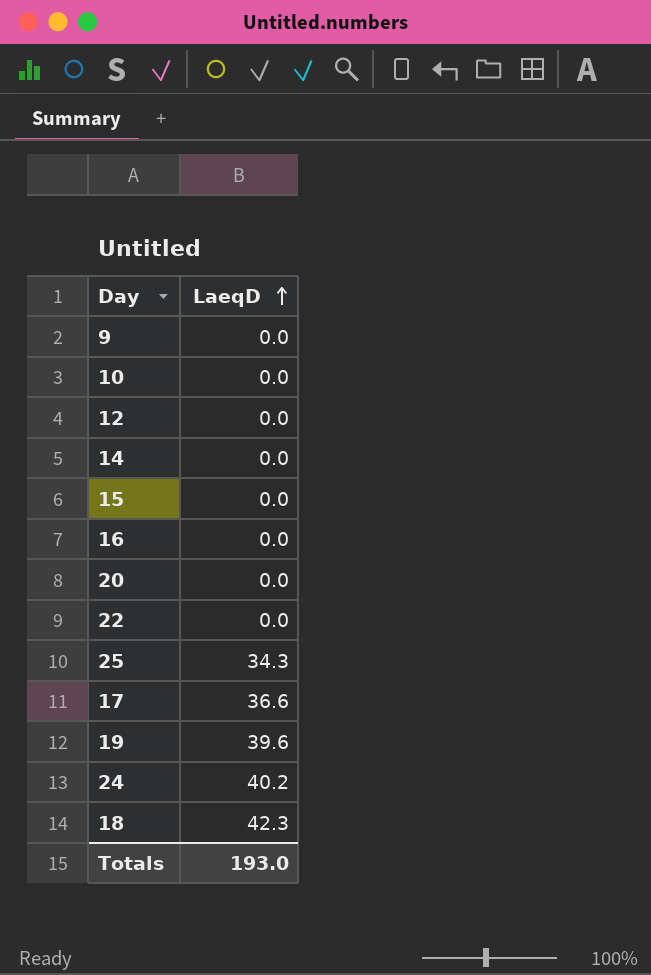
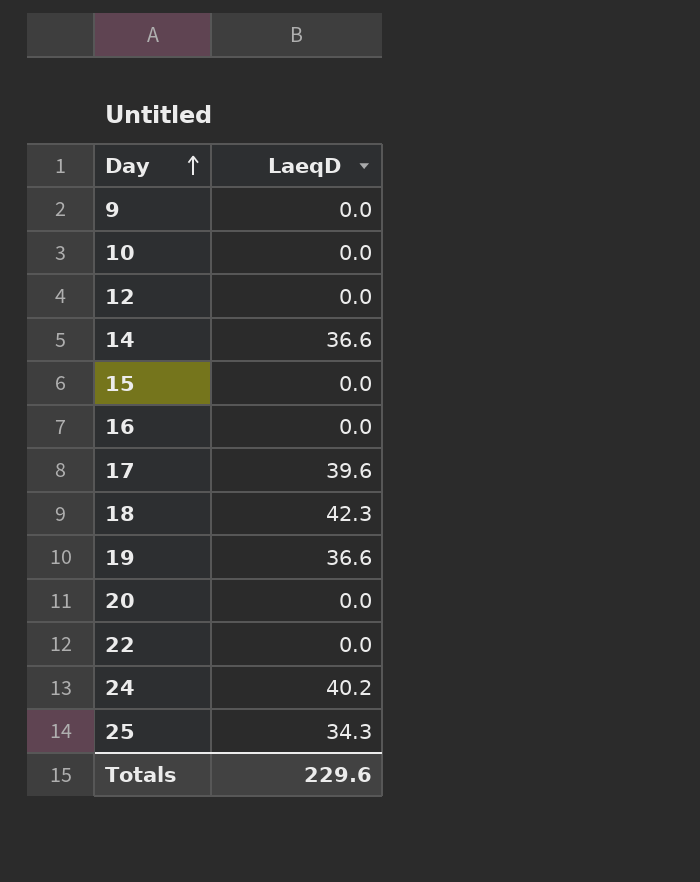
row order: LaeqD ascending -> Day ascending
14 | LaeqD: 0.0 -> 36.6
17 | LaeqD: 36.6 -> 39.6
19 | LaeqD: 39.6 -> 36.6
Totals | LaeqD: 193.0 -> 229.6

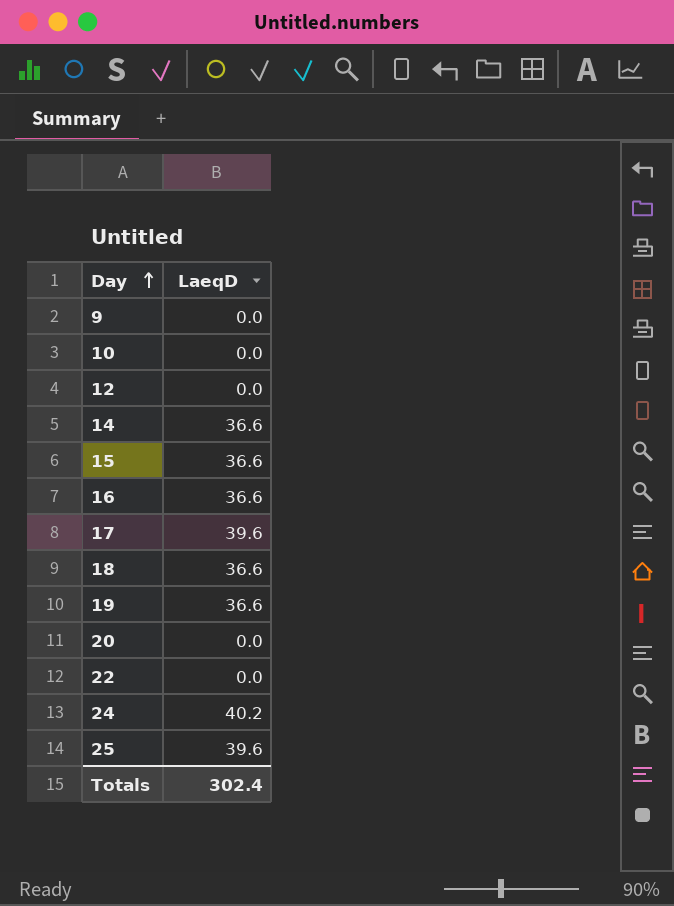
15 | LaeqD: 0.0 -> 36.6
16 | LaeqD: 0.0 -> 36.6
18 | LaeqD: 42.3 -> 36.6
25 | LaeqD: 34.3 -> 39.6
Totals | LaeqD: 229.6 -> 302.4

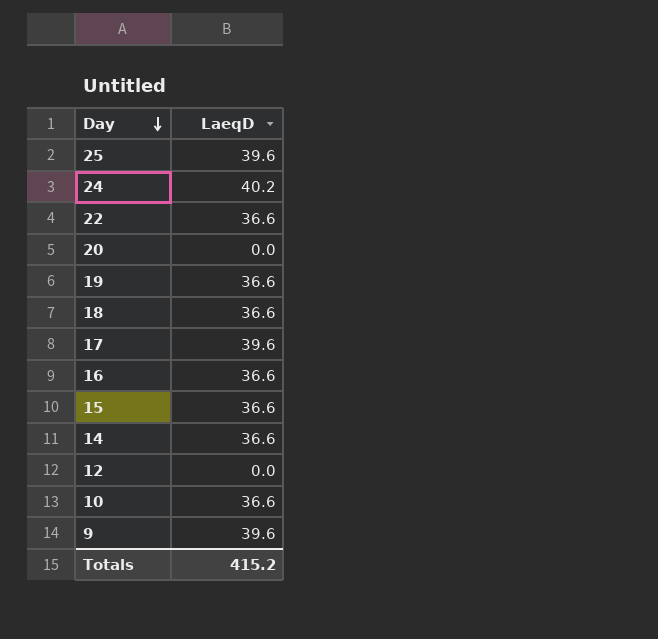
row order: Day ascending -> Day descending
22 | LaeqD: 0.0 -> 36.6
10 | LaeqD: 0.0 -> 36.6
9 | LaeqD: 0.0 -> 39.6
Totals | LaeqD: 302.4 -> 415.2

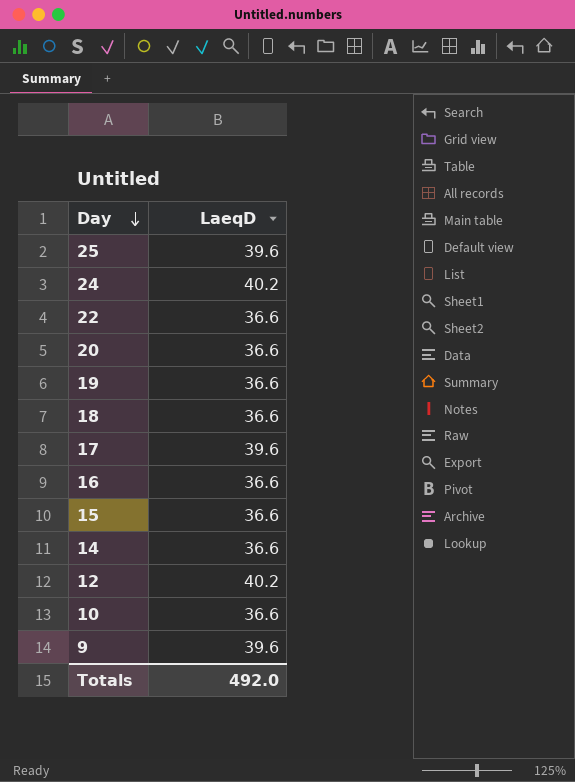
20 | LaeqD: 0.0 -> 36.6
12 | LaeqD: 0.0 -> 40.2
Totals | LaeqD: 415.2 -> 492.0

